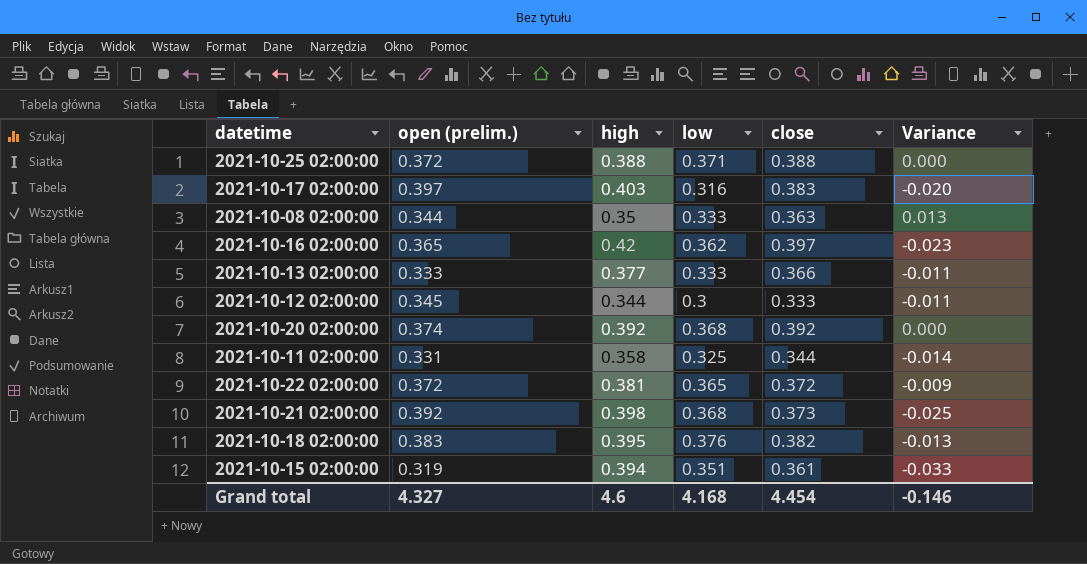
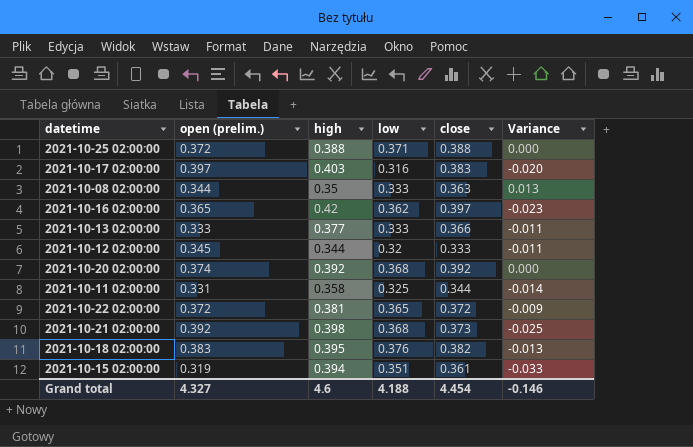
2021-10-12 02:00:00 | low: 0.3 -> 0.32
Grand total | low: 4.168 -> 4.188

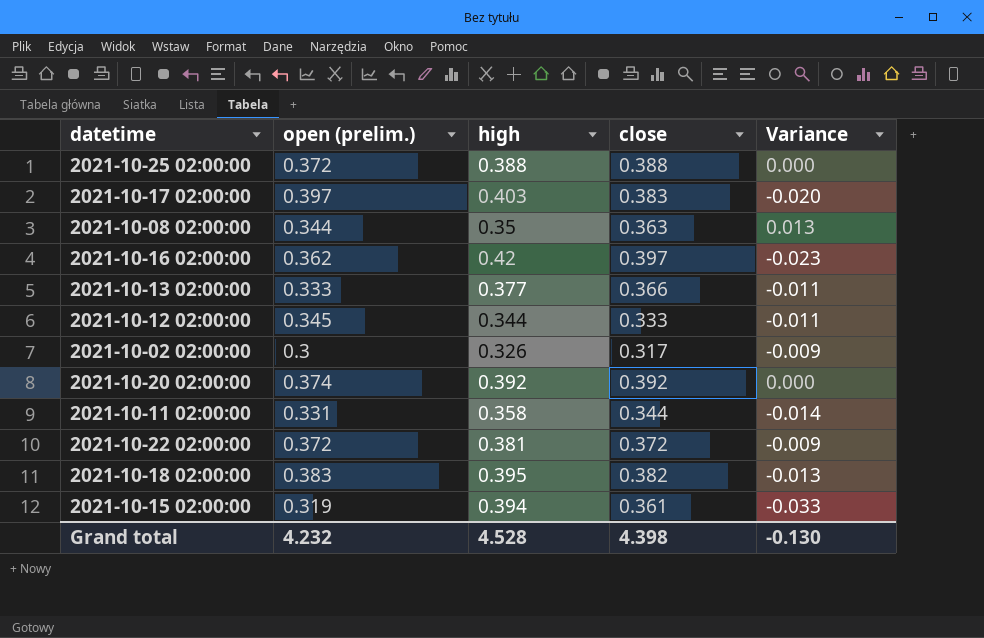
column low | position: 4 -> none
row 2021-10-21 02:00:00: 0.392 | 0.398 | 0.368 | 0.373 | -0.025 -> none
2021-10-16 02:00:00 | open (prelim.): 0.365 -> 0.362
row 2021-10-02 02:00:00: none -> 0.3 | 0.326 | 0.317 | -0.009
Grand total | open (prelim.): 4.327 -> 4.232
Grand total | high: 4.6 -> 4.528
Grand total | close: 4.454 -> 4.398
Grand total | Variance: -0.146 -> -0.130

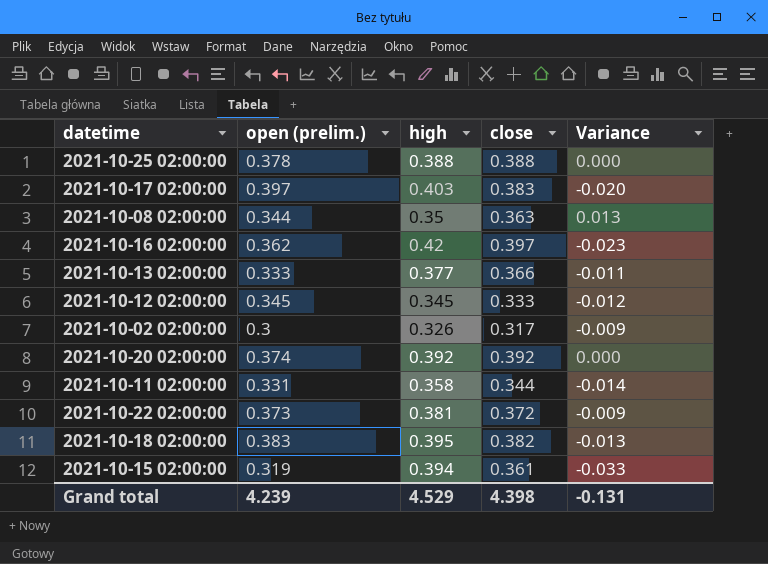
2021-10-25 02:00:00 | open (prelim.): 0.372 -> 0.378
2021-10-12 02:00:00 | high: 0.344 -> 0.345
2021-10-12 02:00:00 | Variance: -0.011 -> -0.012
2021-10-22 02:00:00 | open (prelim.): 0.372 -> 0.373
Grand total | open (prelim.): 4.232 -> 4.239
Grand total | high: 4.528 -> 4.529
Grand total | Variance: -0.130 -> -0.131

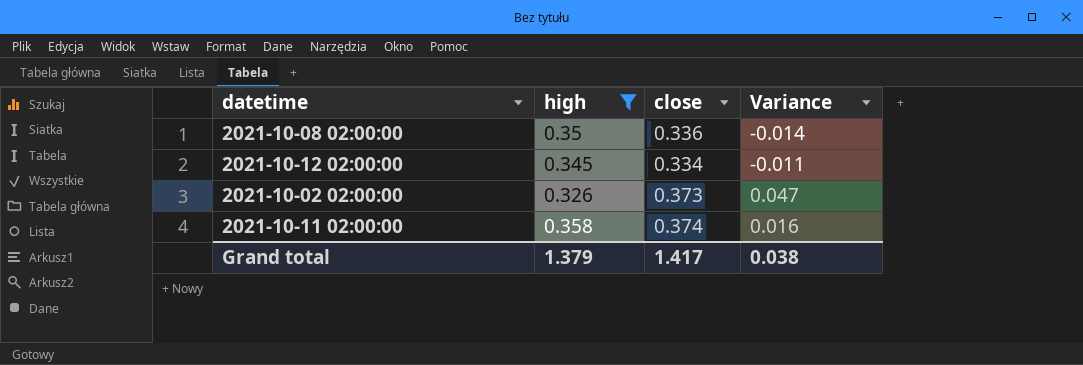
filter: none -> high <= 0.358
column open (prelim.) | position: 2 -> none
2021-10-08 02:00:00 | close: 0.363 -> 0.336
2021-10-08 02:00:00 | Variance: 0.013 -> -0.014
2021-10-12 02:00:00 | close: 0.333 -> 0.334
2021-10-12 02:00:00 | Variance: -0.012 -> -0.011
2021-10-02 02:00:00 | close: 0.317 -> 0.373
2021-10-02 02:00:00 | Variance: -0.009 -> 0.047
2021-10-11 02:00:00 | close: 0.344 -> 0.374
2021-10-11 02:00:00 | Variance: -0.014 -> 0.016
Grand total | high: 4.529 -> 1.379
Grand total | close: 4.398 -> 1.417
Grand total | Variance: -0.131 -> 0.038

